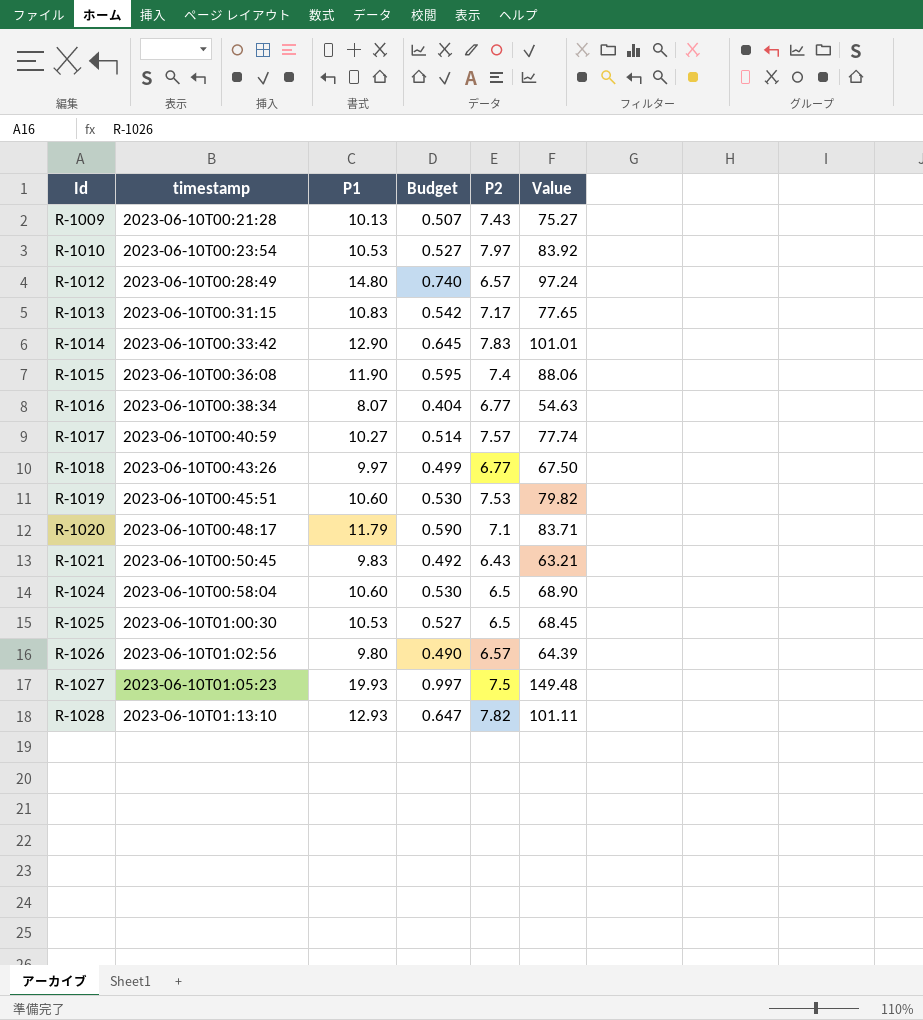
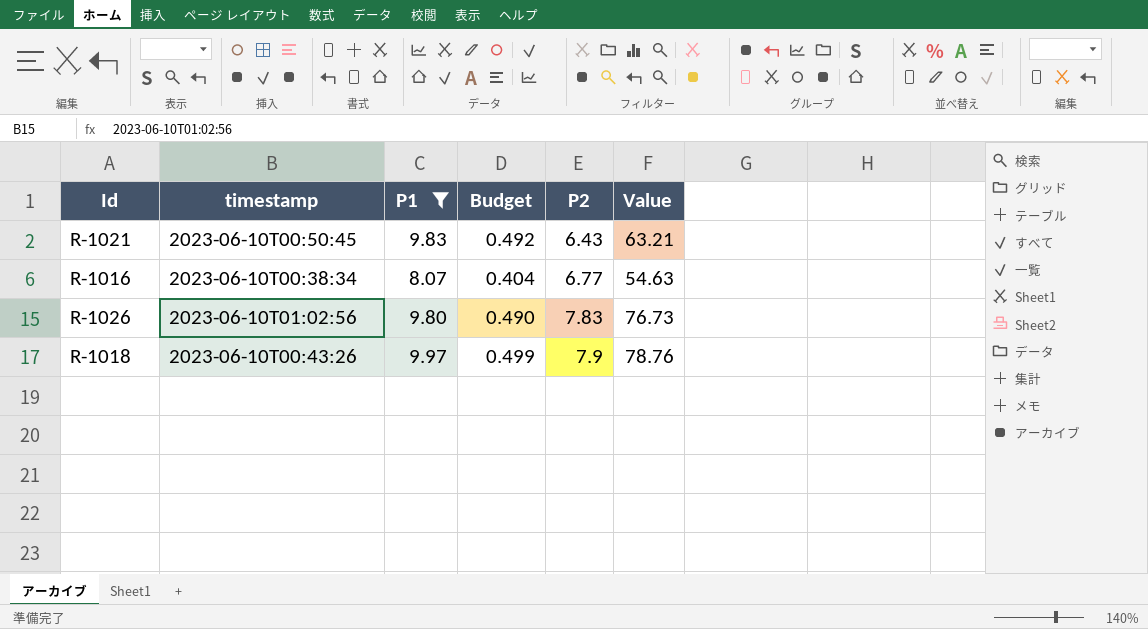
filter: none -> P1 <= 9.97
row order: Id ascending -> P2 ascending
R-1026 | P2: 6.57 -> 7.83
R-1026 | Value: 64.39 -> 76.73
R-1018 | P2: 6.77 -> 7.9
R-1018 | Value: 67.50 -> 78.76

